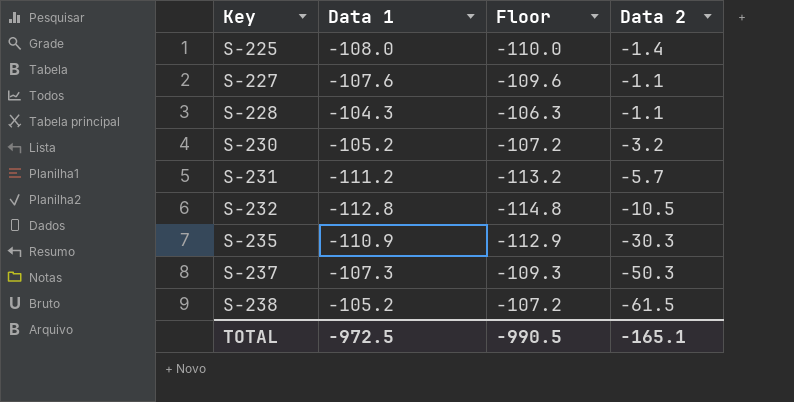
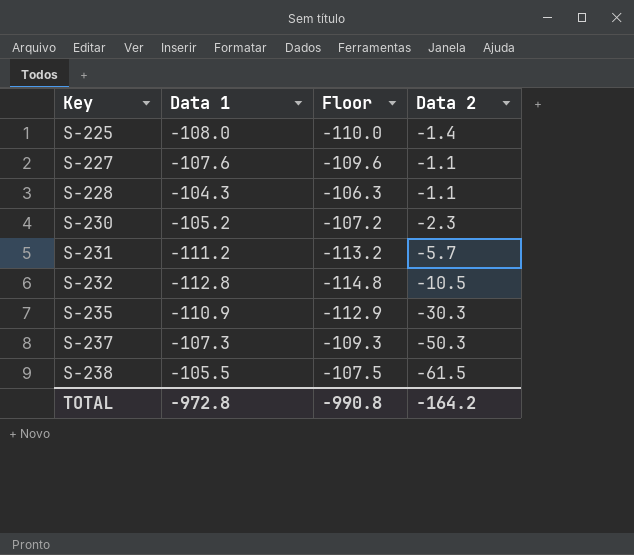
S-230 | Data 2: -3.2 -> -2.3
S-238 | Data 1: -105.2 -> -105.5
S-238 | Floor: -107.2 -> -107.5
TOTAL | Data 1: -972.5 -> -972.8
TOTAL | Floor: -990.5 -> -990.8
TOTAL | Data 2: -165.1 -> -164.2

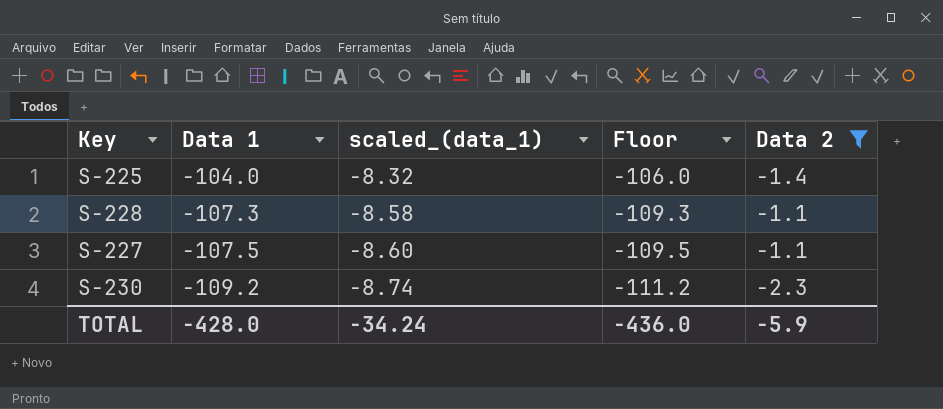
filter: none -> Data 2 >= -2.3
row order: Key ascending -> Data 1 descending
column scaled_(data_1) | formula: none -> [Data 1] * 0.08
S-225 | Data 1: -108.0 -> -104.0
S-225 | Floor: -110.0 -> -106.0
S-228 | Data 1: -104.3 -> -107.3
S-228 | Floor: -106.3 -> -109.3
S-227 | Data 1: -107.6 -> -107.5
S-227 | Floor: -109.6 -> -109.5
S-230 | Data 1: -105.2 -> -109.2
S-230 | Floor: -107.2 -> -111.2
TOTAL | Data 1: -972.8 -> -428.0
TOTAL | Floor: -990.8 -> -436.0
TOTAL | Data 2: -164.2 -> -5.9

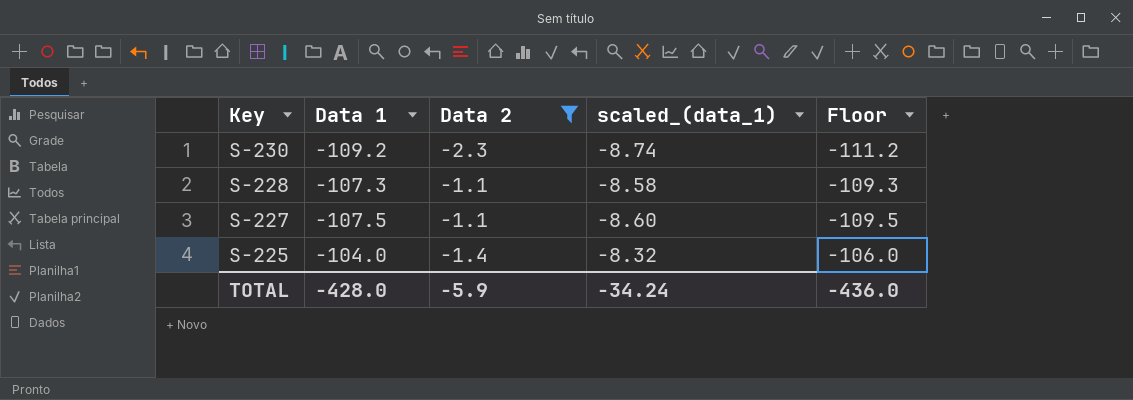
row order: Data 1 descending -> Key descending
column Data 2 | position: 5 -> 3

